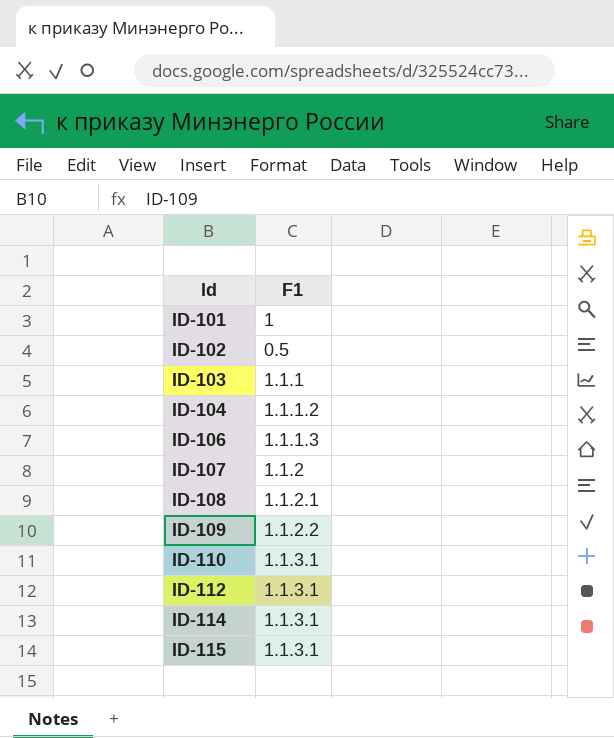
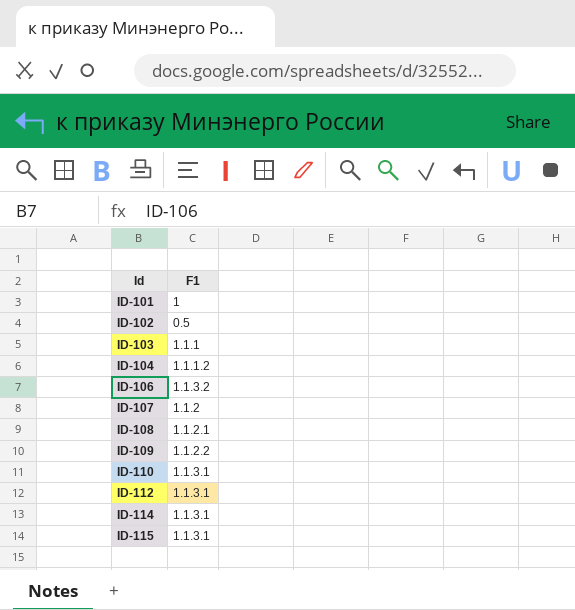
ID-106 | F1: 1.1.1.3 -> 1.1.3.2

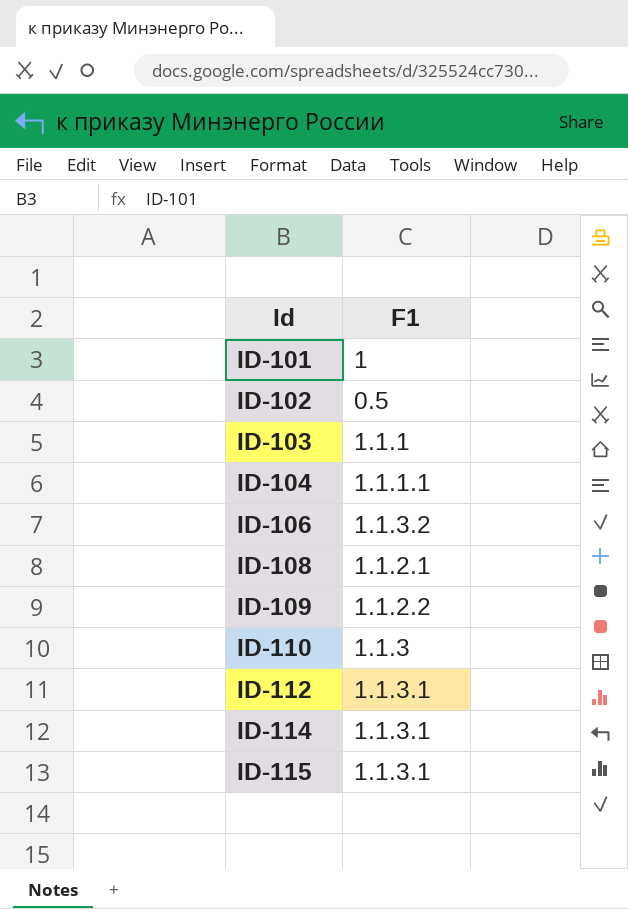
row ID-107: 1.1.2 -> none
ID-104 | F1: 1.1.1.2 -> 1.1.1.1
ID-110 | F1: 1.1.3.1 -> 1.1.3

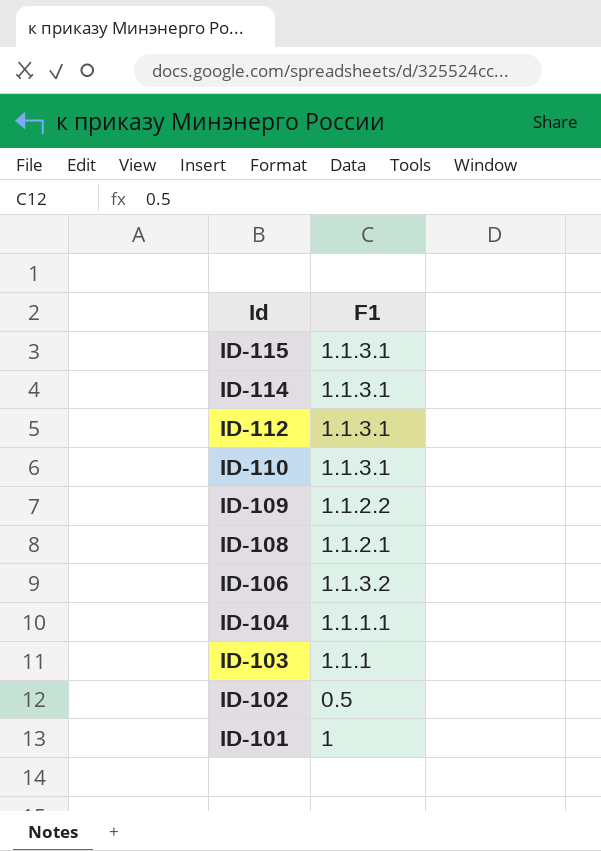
row order: Id ascending -> Id descending
ID-110 | F1: 1.1.3 -> 1.1.3.1

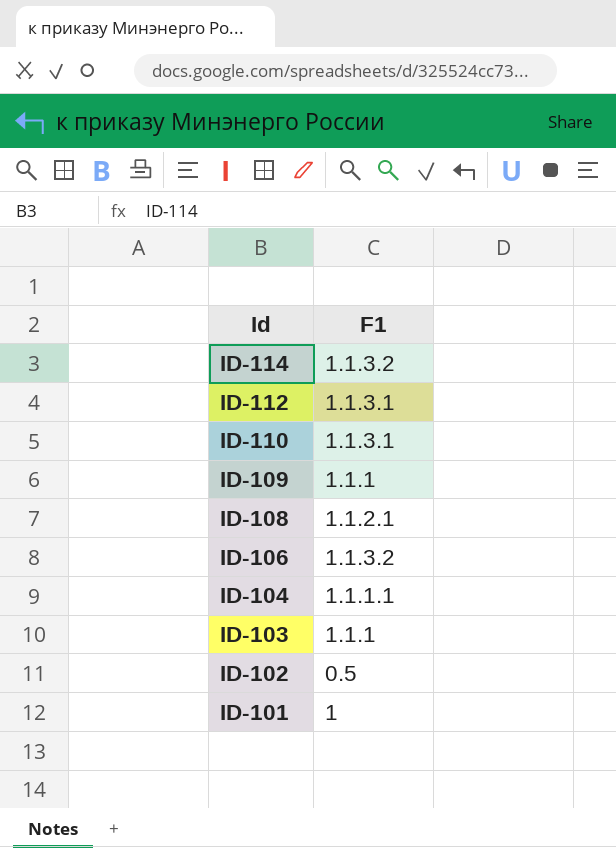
row ID-115: 1.1.3.1 -> none
ID-114 | F1: 1.1.3.1 -> 1.1.3.2
ID-109 | F1: 1.1.2.2 -> 1.1.1

